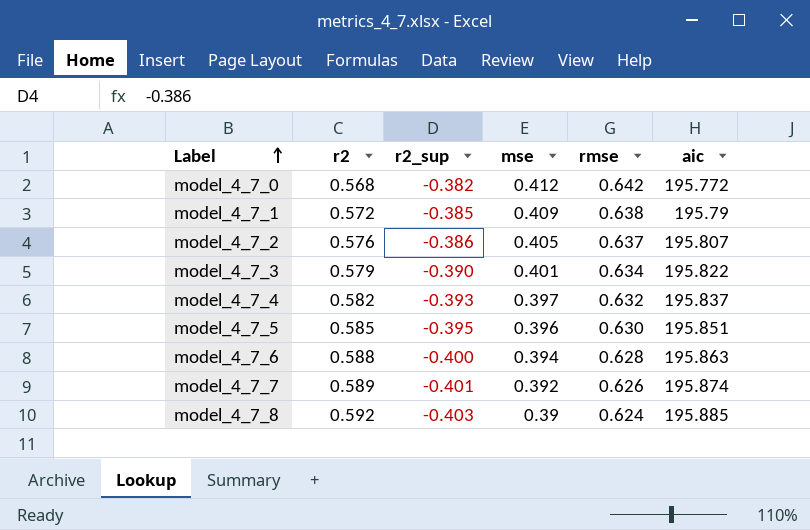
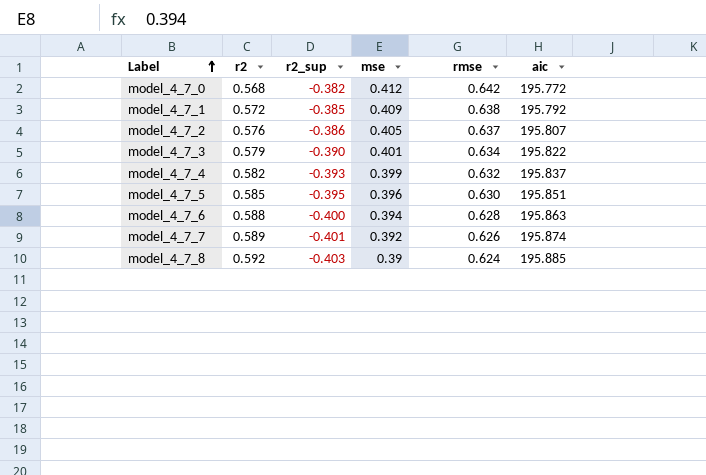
model_4_7_1 | aic: 195.79 -> 195.792
model_4_7_4 | mse: 0.397 -> 0.399

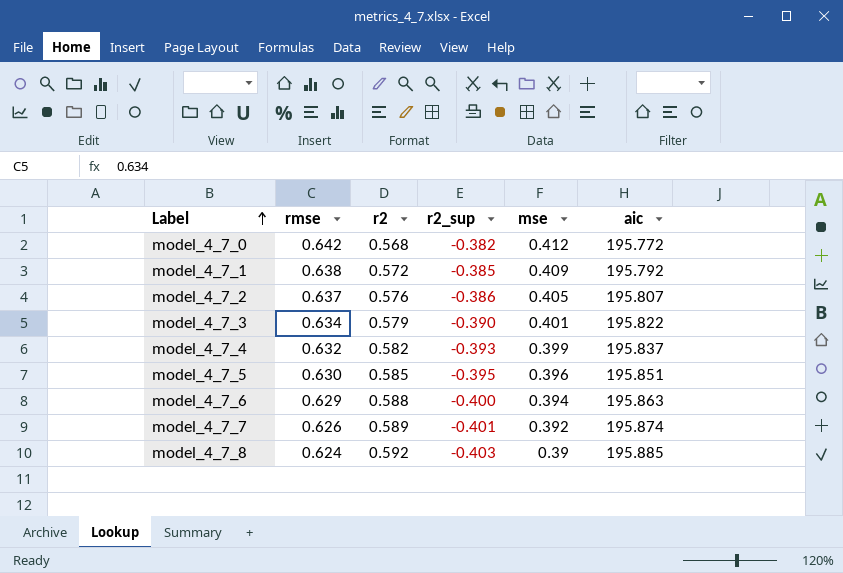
column rmse | position: 5 -> 2
model_4_7_6 | rmse: 0.628 -> 0.629

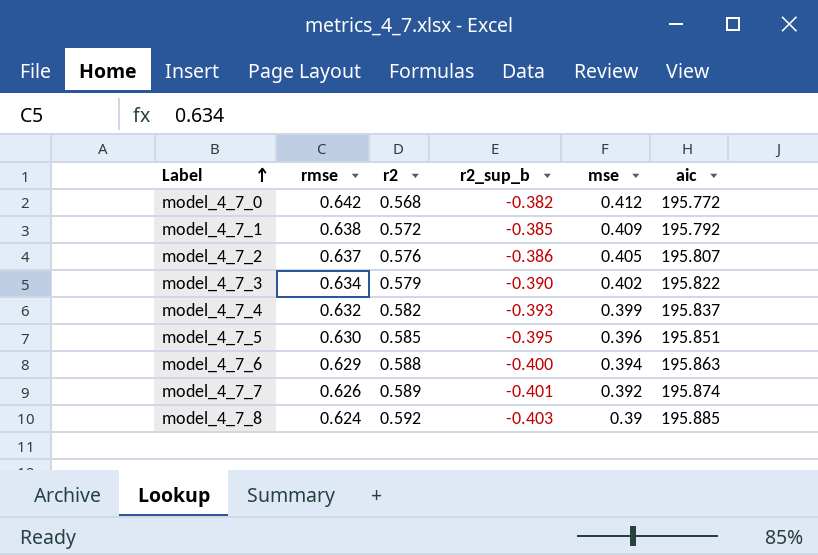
column name: r2_sup -> r2_sup_b
model_4_7_3 | mse: 0.401 -> 0.402

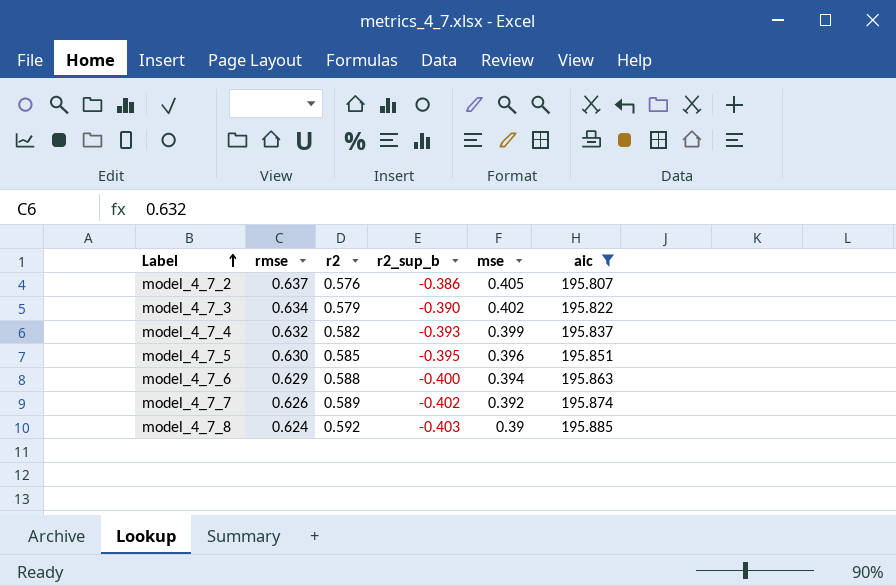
filter: none -> aic >= 195.807
model_4_7_7 | r2_sup_b: -0.401 -> -0.402

